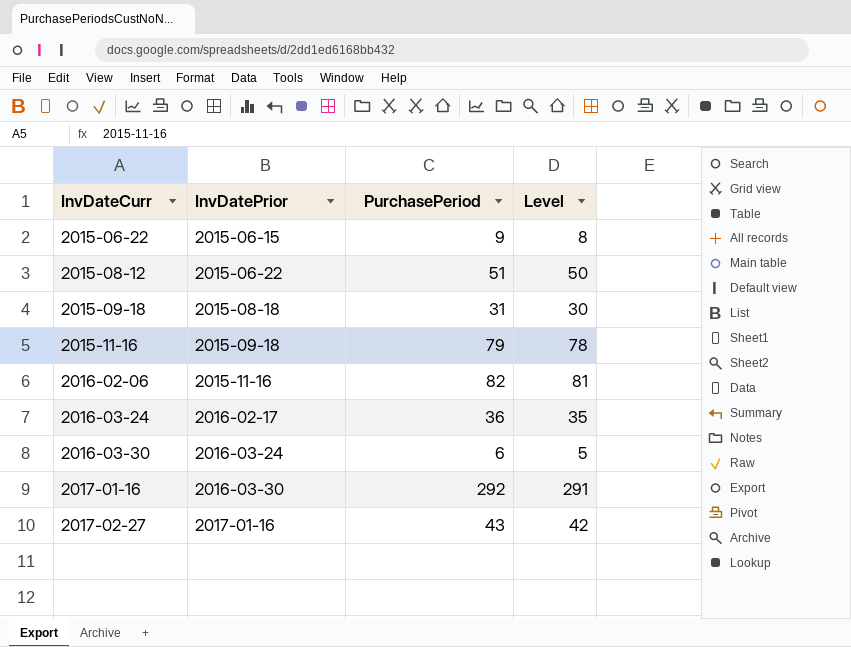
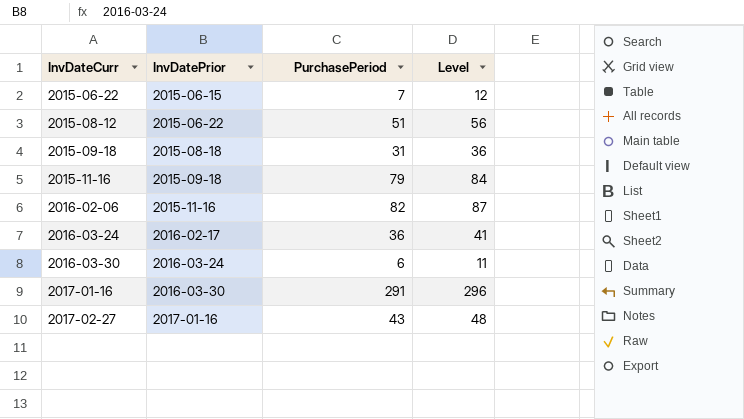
column Level | formula: [PurchasePeriod] - 1 -> [PurchasePeriod] + 5
2015-06-22 | PurchasePeriod: 9 -> 7
2017-01-16 | PurchasePeriod: 292 -> 291

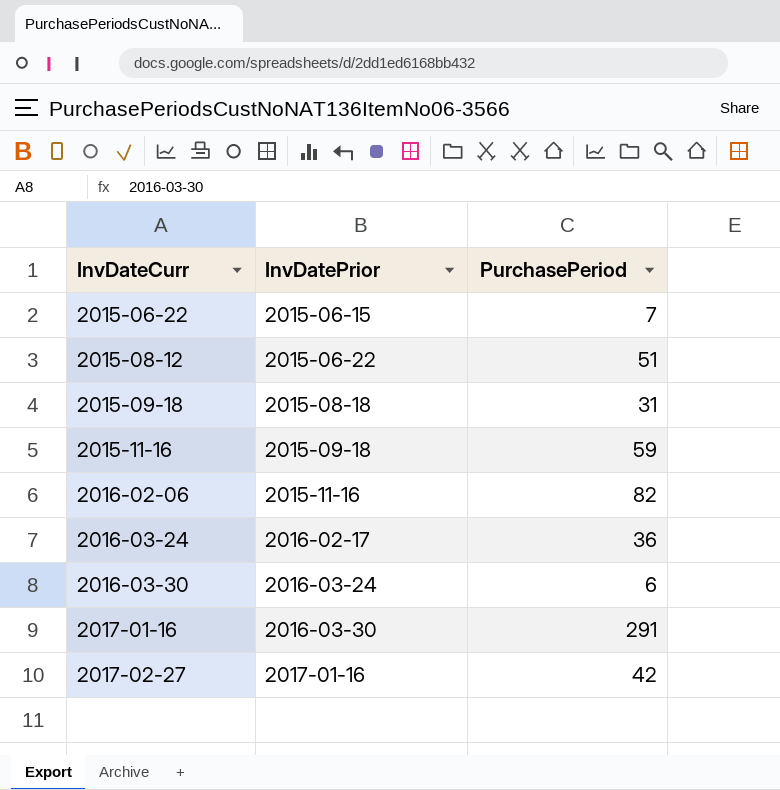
column Level | formula: [PurchasePeriod] + 5 -> none
2015-11-16 | PurchasePeriod: 79 -> 59
2017-02-27 | PurchasePeriod: 43 -> 42

